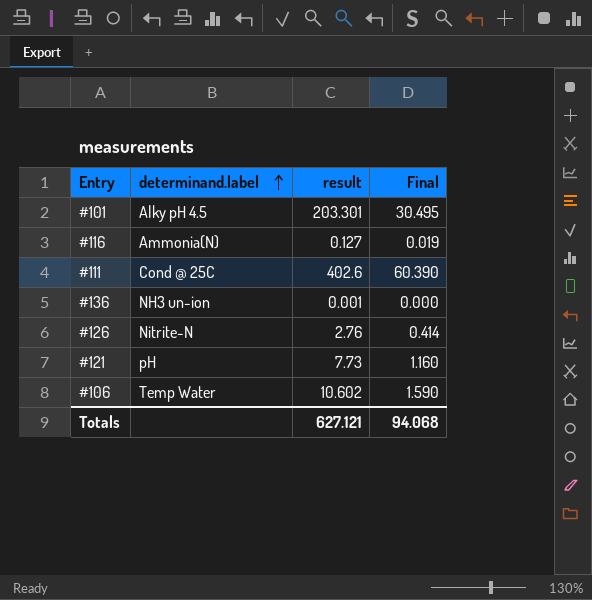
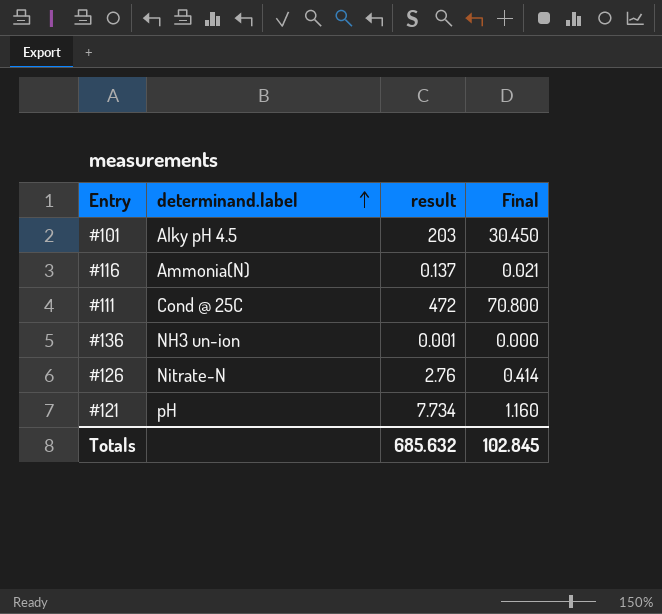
row #106: Temp Water | 10.602 | 1.590 -> none
#101 | result: 203.301 -> 203
#101 | Final: 30.495 -> 30.450
#116 | result: 0.127 -> 0.137
#116 | Final: 0.019 -> 0.021
#111 | result: 402.6 -> 472
#111 | Final: 60.390 -> 70.800
#126 | determinand.label: Nitrite-N -> Nitrate-N
#121 | result: 7.73 -> 7.734
Totals | result: 627.121 -> 685.632
Totals | Final: 94.068 -> 102.845

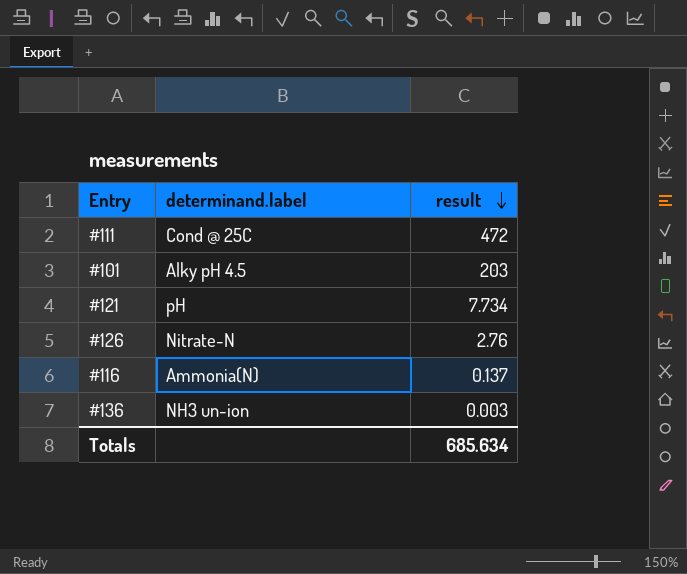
row order: determinand.label ascending -> result descending
column Final | formula: [result] * 0.15 -> none
#136 | result: 0.001 -> 0.003
Totals | result: 685.632 -> 685.634

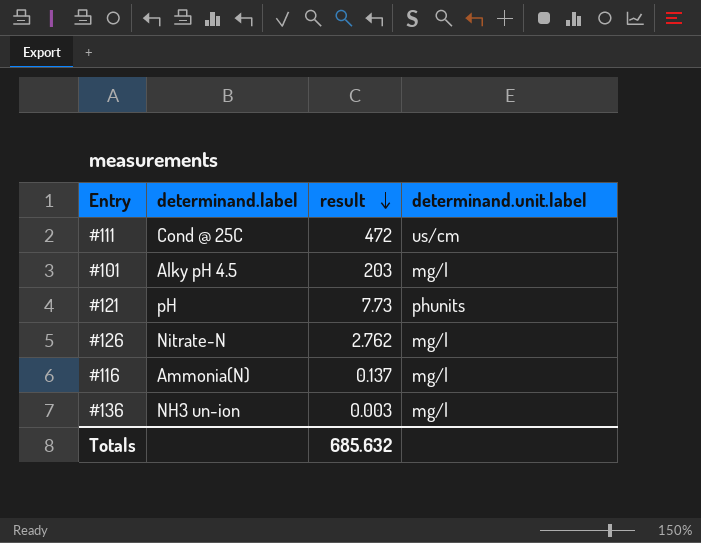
column determinand.unit.label | position: none -> 4
#121 | result: 7.734 -> 7.73
#126 | result: 2.76 -> 2.762
Totals | result: 685.634 -> 685.632

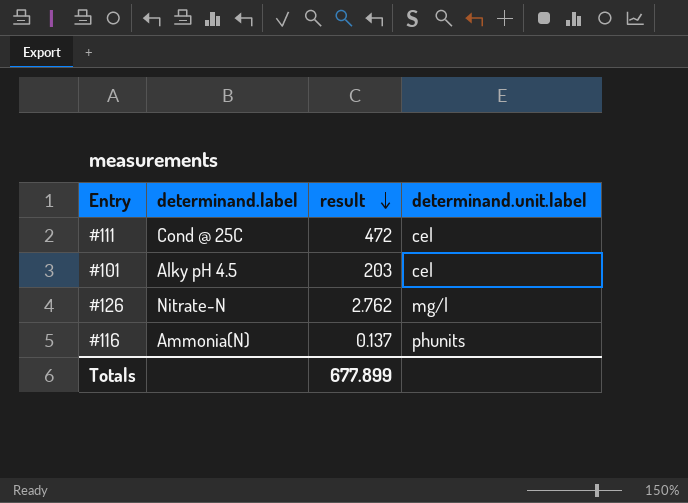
row #121: pH | 7.73 | phunits -> none
row #136: NH3 un-ion | 0.003 | mg/l -> none
#111 | determinand.unit.label: us/cm -> cel
#101 | determinand.unit.label: mg/l -> cel
#116 | determinand.unit.label: mg/l -> phunits
Totals | result: 685.632 -> 677.899

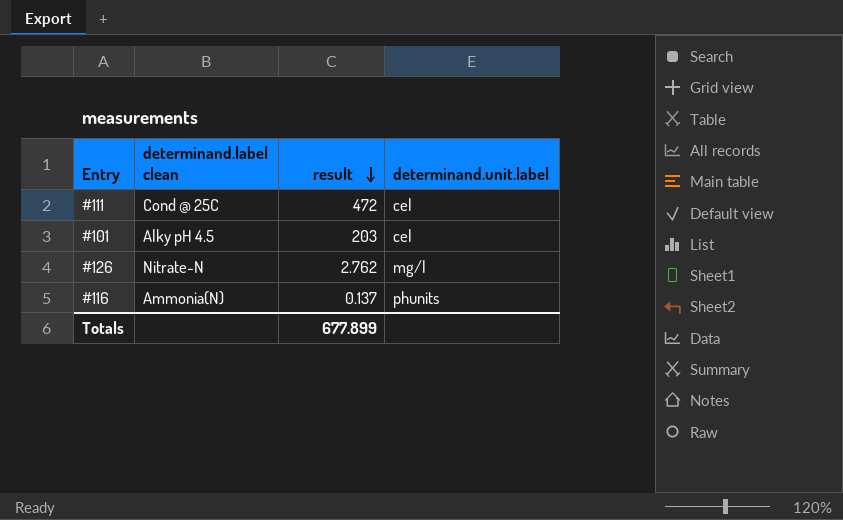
column name: determinand.label -> determinand.label clean

